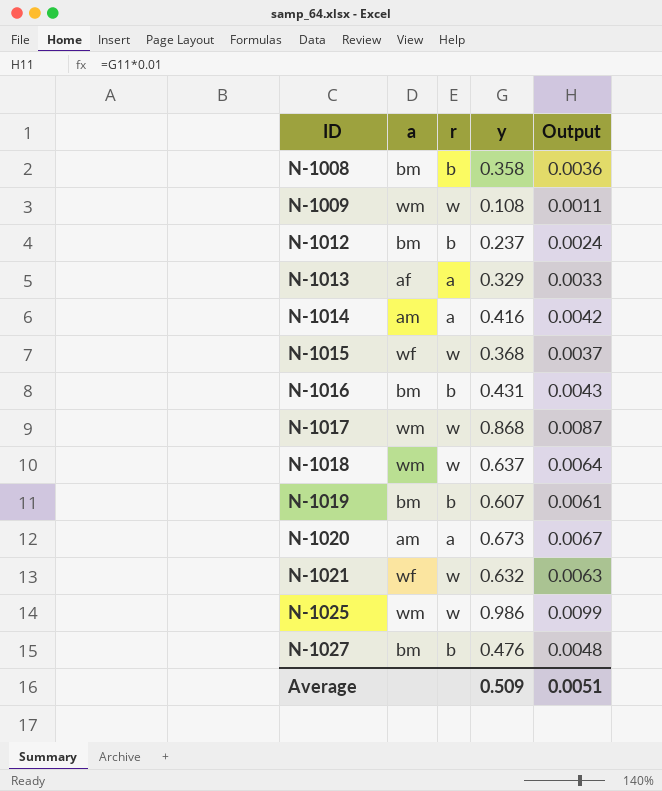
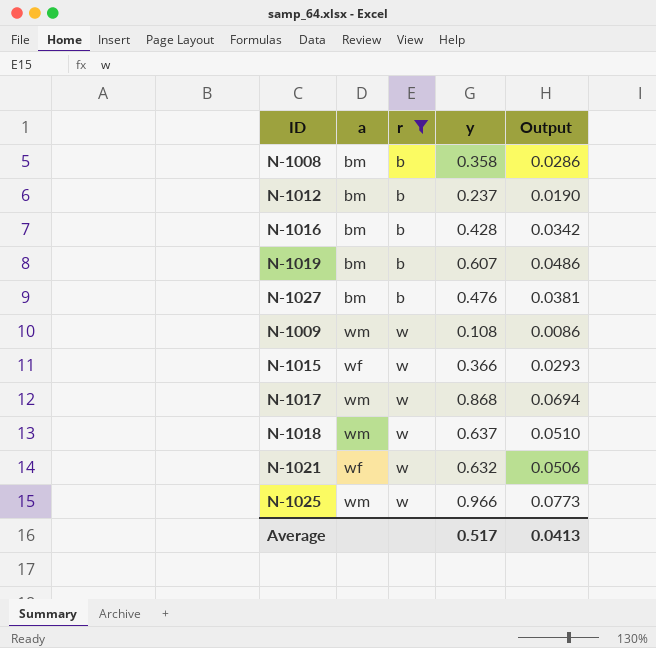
filter: none -> r != a
row order: ID ascending -> r ascending
column Output | formula: [y] * 0.01 -> [y] * 0.08
N-1016 | y: 0.431 -> 0.428
N-1015 | y: 0.368 -> 0.366
N-1025 | y: 0.986 -> 0.966
Average | y: 0.509 -> 0.517
Average | Output: 0.0051 -> 0.0413

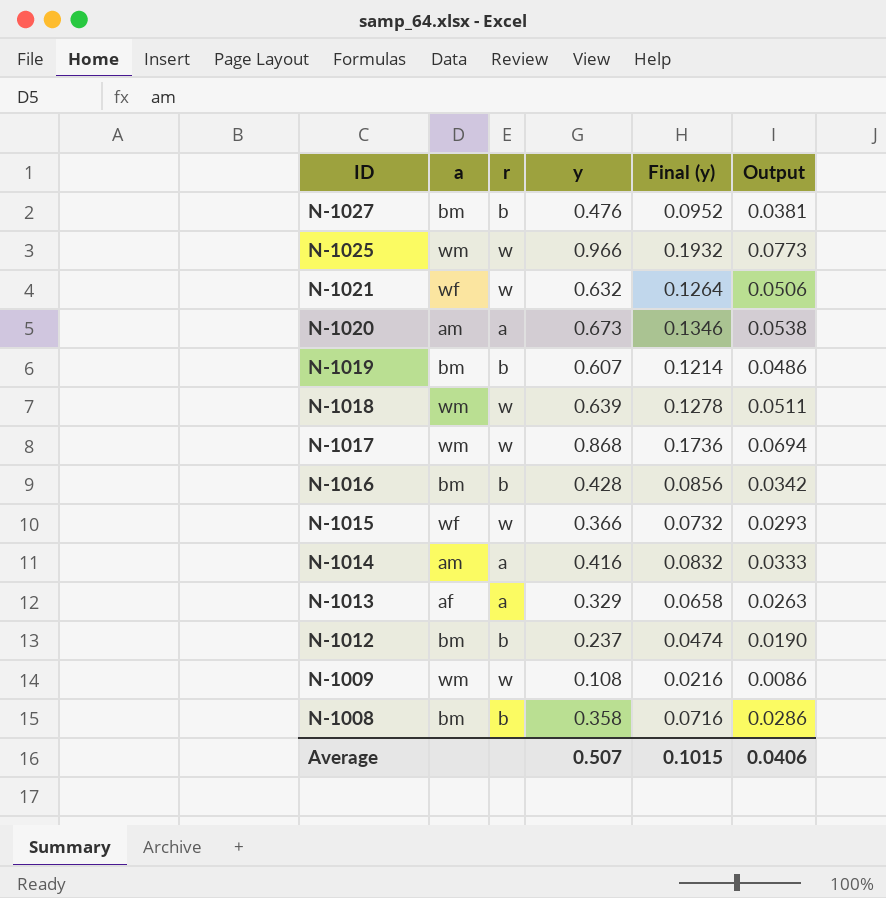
filter: r != a -> none
row order: r ascending -> ID descending
column Final (y) | formula: none -> [y] * 0.2
N-1018 | y: 0.637 -> 0.639
N-1018 | Output: 0.0510 -> 0.0511
Average | y: 0.517 -> 0.507
Average | Output: 0.0413 -> 0.0406

